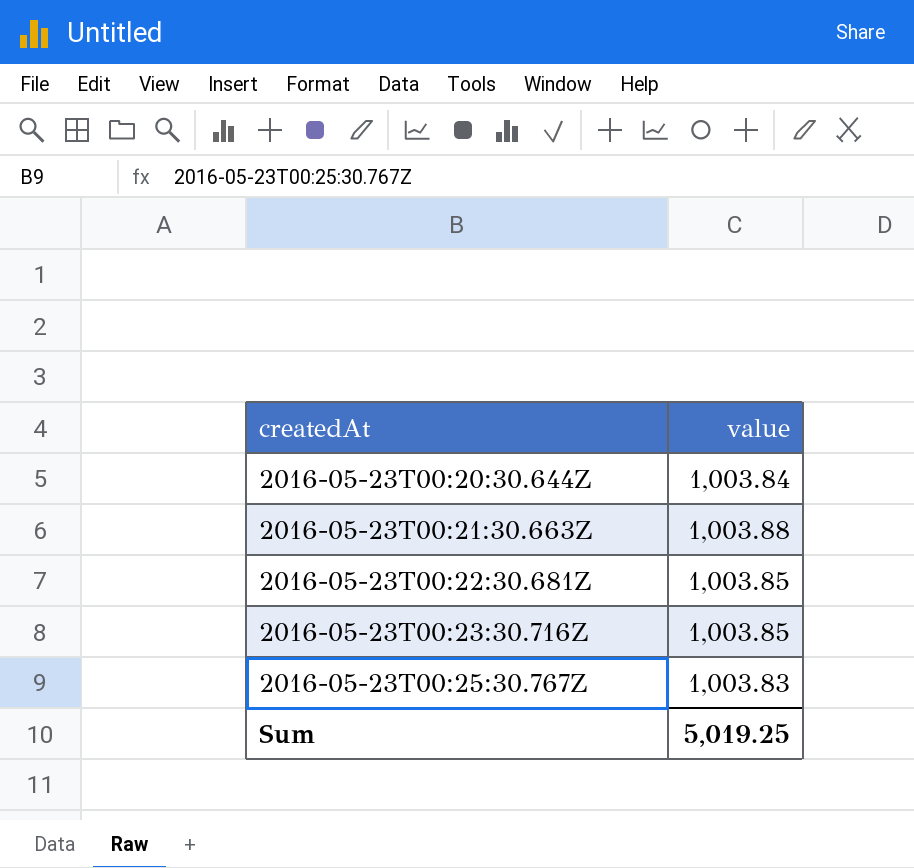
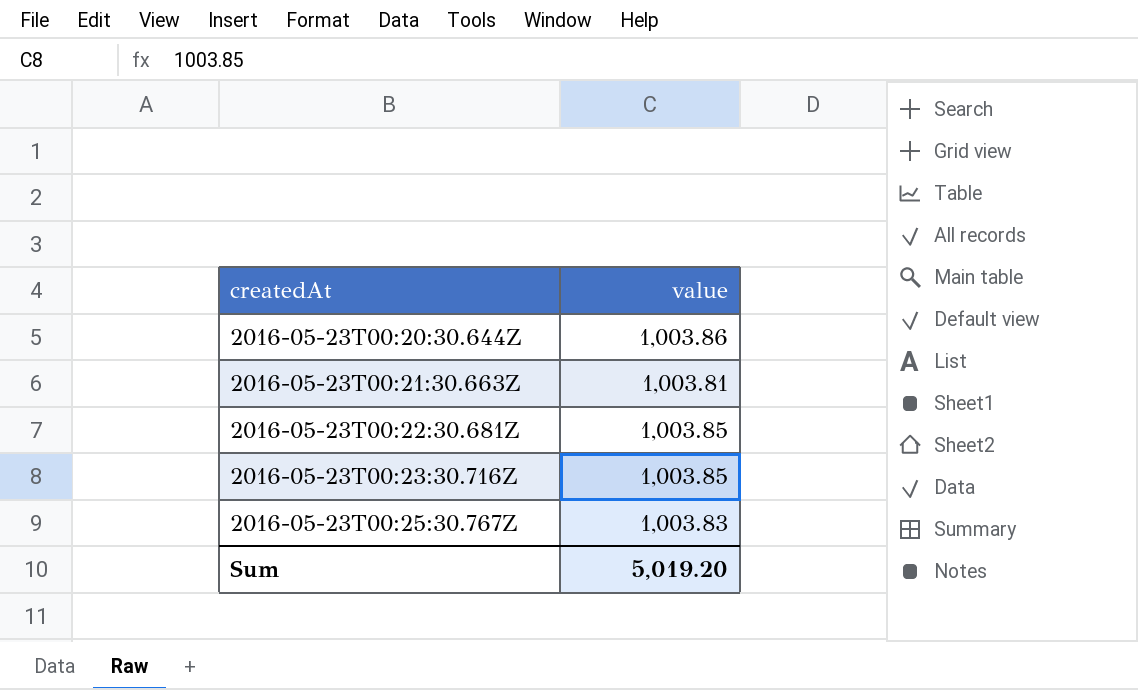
2016-05-23T00:20:30.644Z | value: 1,003.84 -> 1,003.86
2016-05-23T00:21:30.663Z | value: 1,003.88 -> 1,003.81
Sum | value: 5,019.25 -> 5,019.20

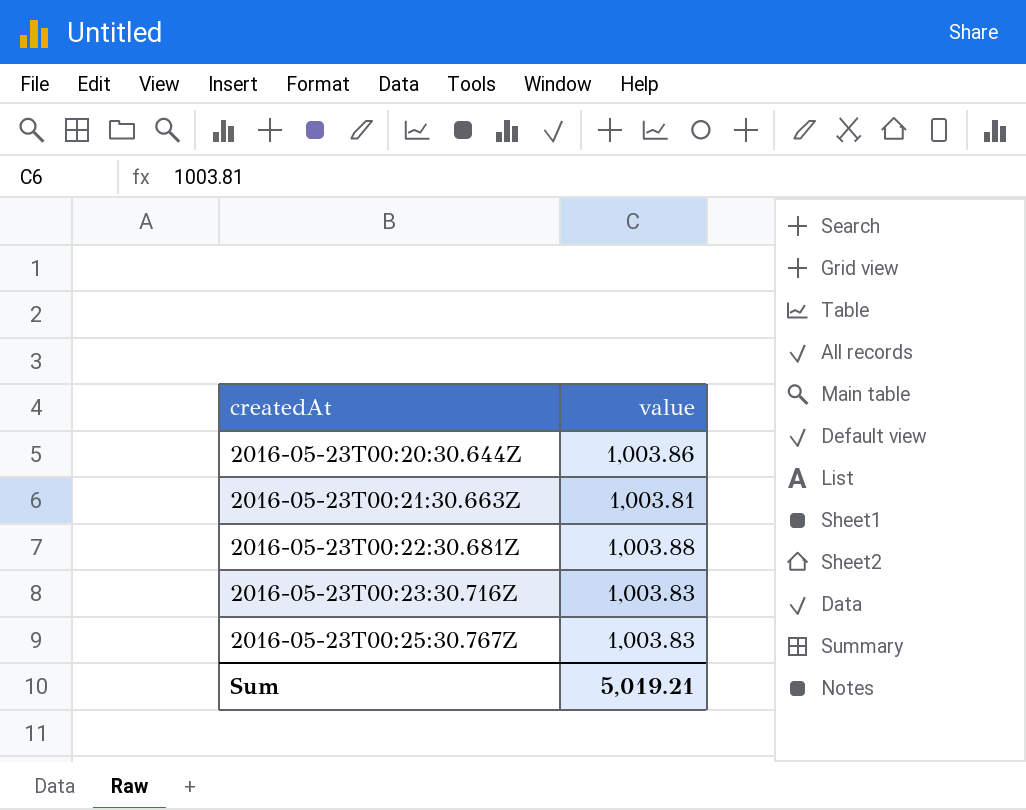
2016-05-23T00:22:30.681Z | value: 1,003.85 -> 1,003.88
2016-05-23T00:23:30.716Z | value: 1,003.85 -> 1,003.83
Sum | value: 5,019.20 -> 5,019.21

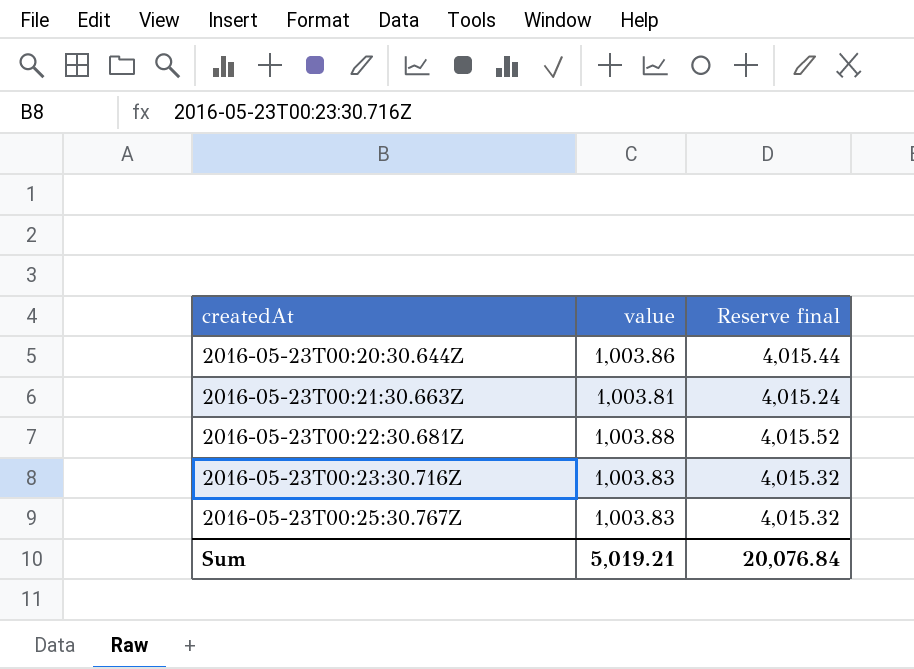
column Reserve final | formula: none -> [value] * 4

